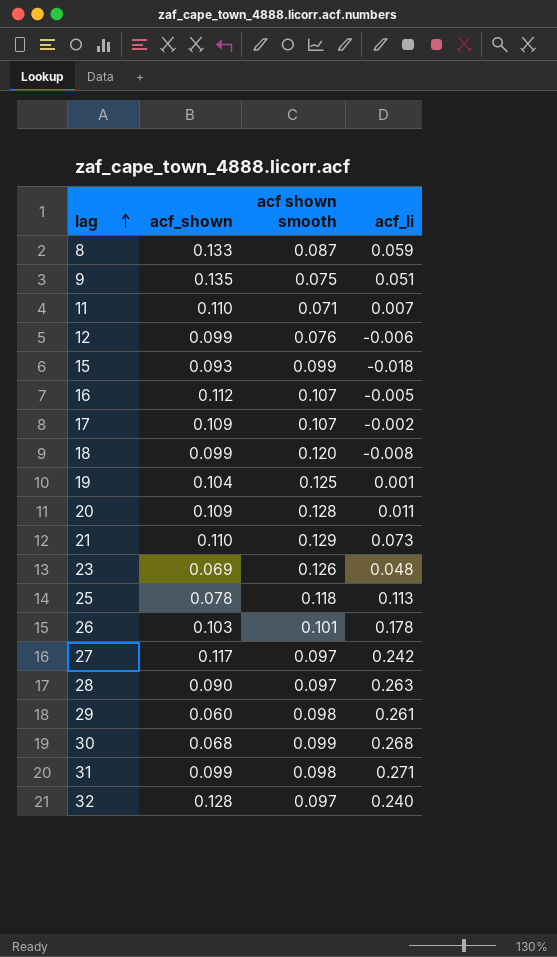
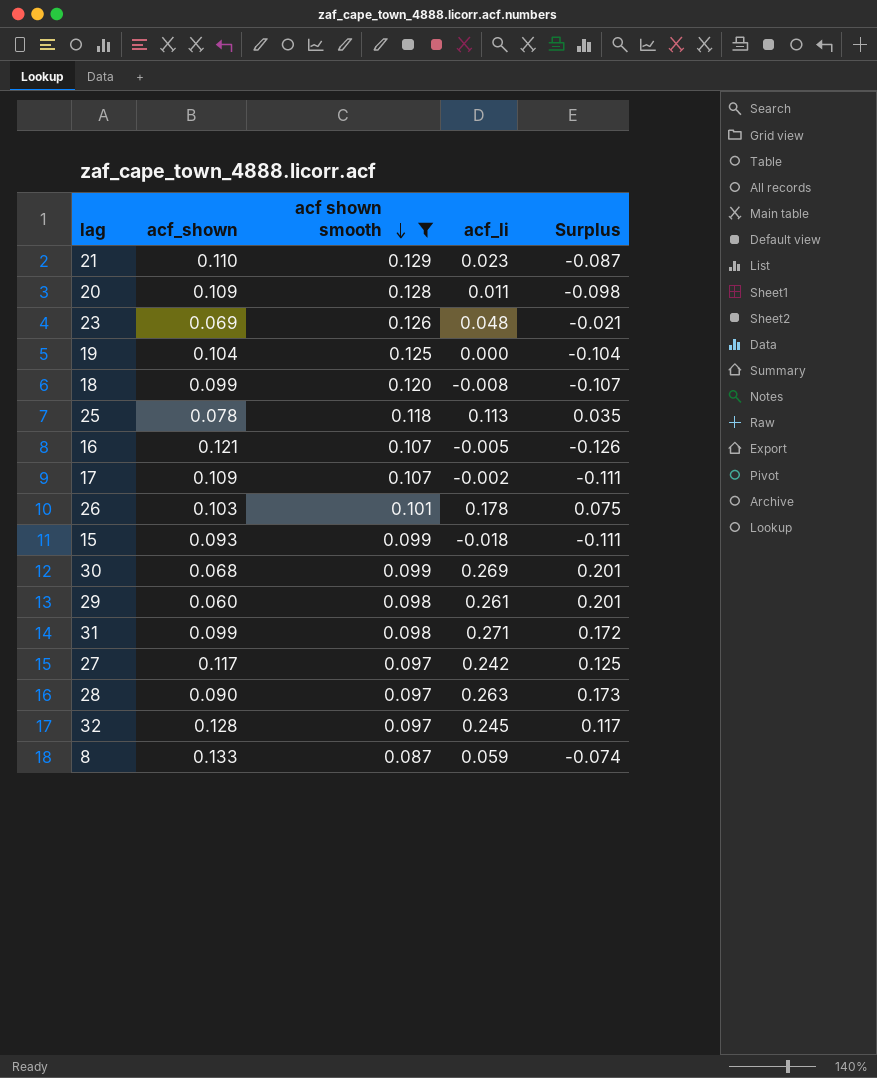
filter: none -> acf shown smooth >= 0.087
row order: lag ascending -> acf shown smooth descending
column Surplus | formula: none -> [acf_li] - [acf_shown]
21 | acf_li: 0.073 -> 0.023
19 | acf_li: 0.001 -> 0.000
16 | acf_shown: 0.112 -> 0.121
30 | acf_li: 0.268 -> 0.269
32 | acf_li: 0.240 -> 0.245

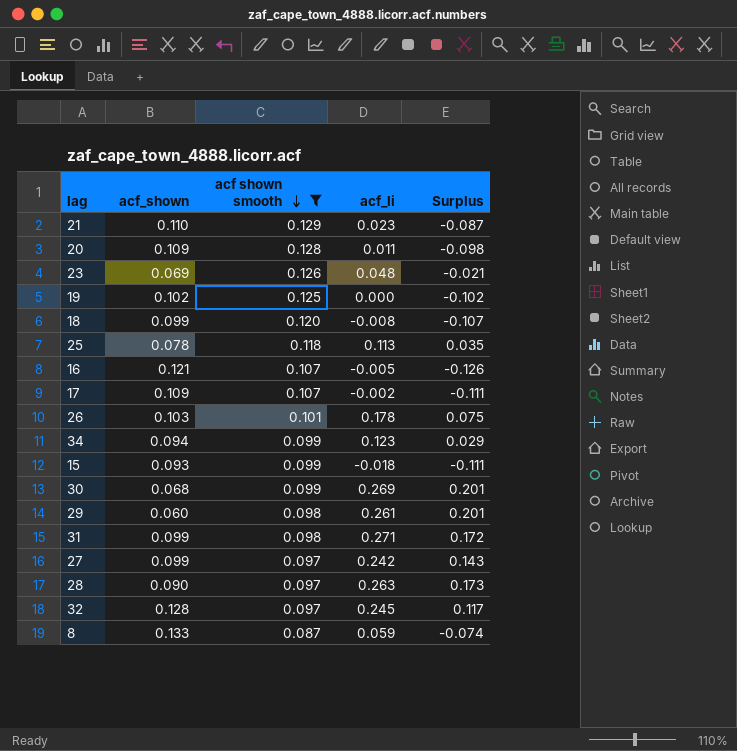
19 | acf_shown: 0.104 -> 0.102
19 | Surplus: -0.104 -> -0.102
row 34: none -> 0.094 | 0.099 | 0.123 | 0.029
27 | acf_shown: 0.117 -> 0.099
27 | Surplus: 0.125 -> 0.143

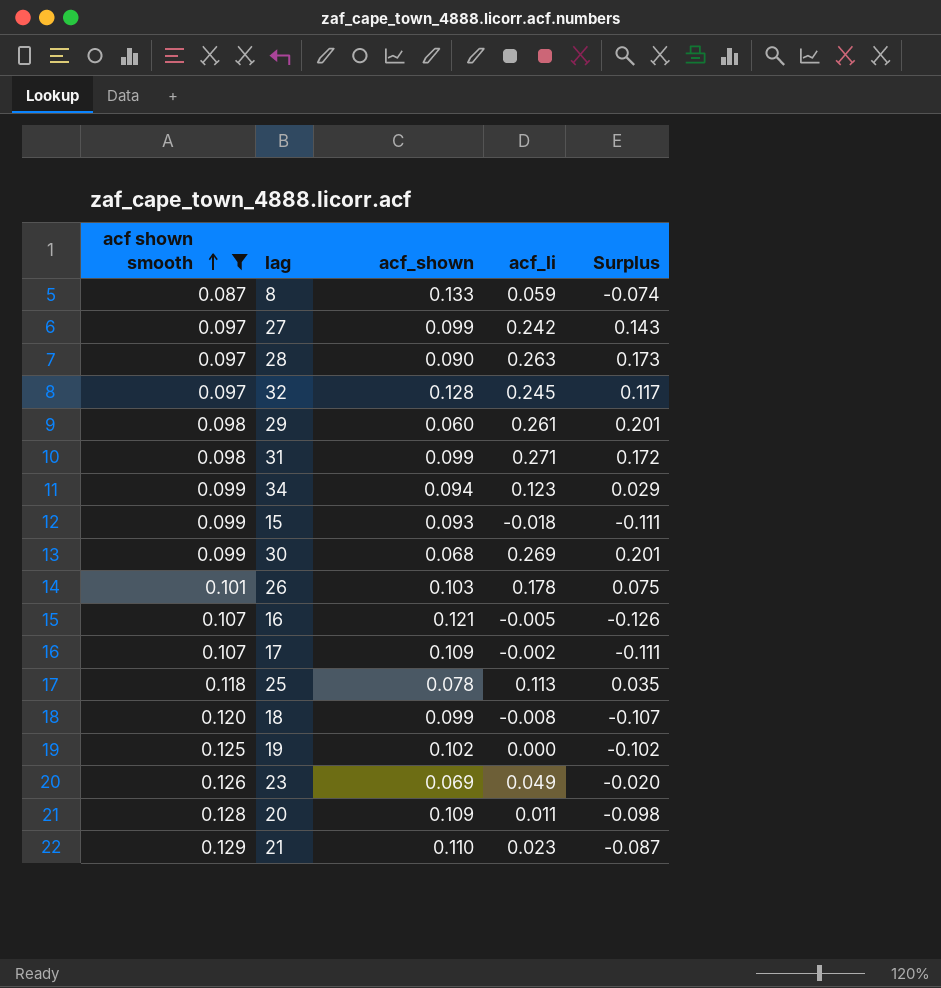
row order: acf shown smooth descending -> acf shown smooth ascending
column acf shown smooth | position: 3 -> 1
23 | acf_li: 0.048 -> 0.049
23 | Surplus: -0.021 -> -0.020

